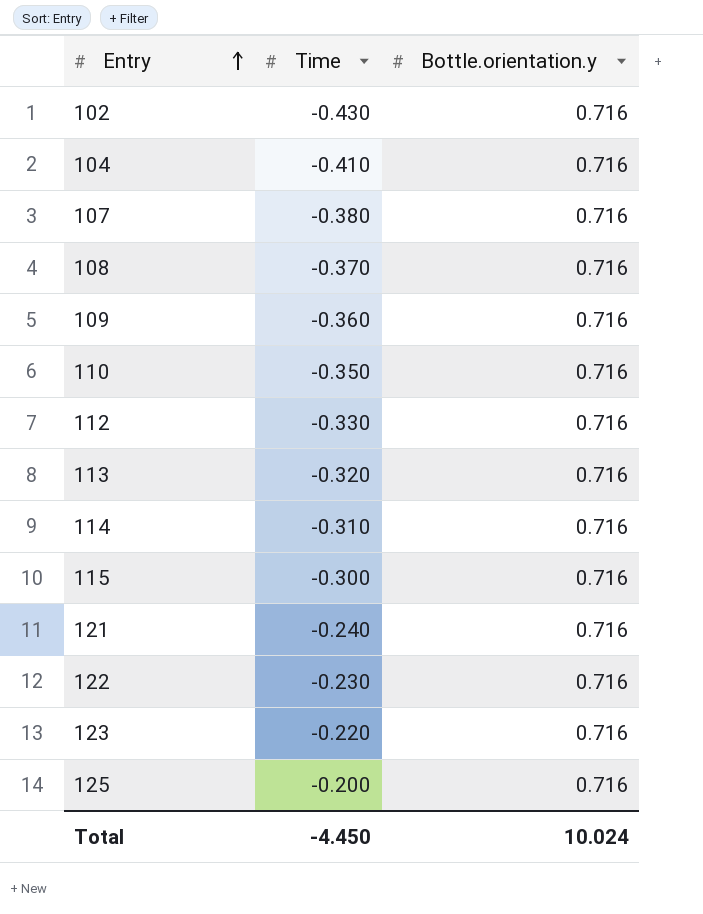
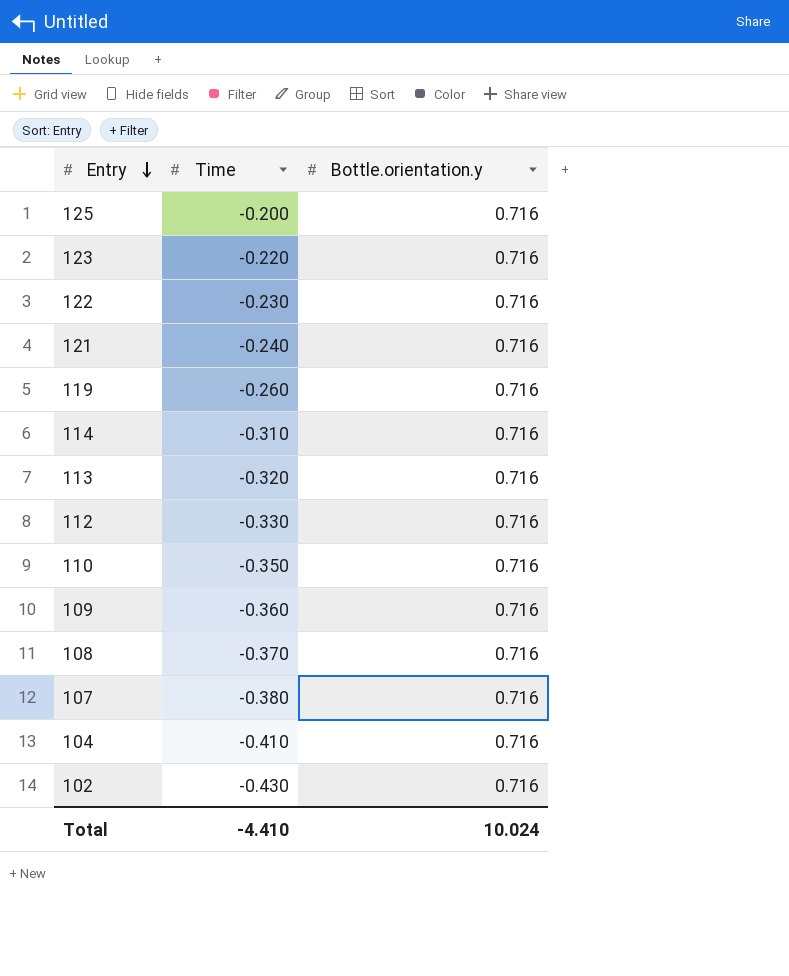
row order: Entry ascending -> Entry descending
row 115: -0.300 | 0.716 -> none
row 119: none -> -0.260 | 0.716
Total | Time: -4.450 -> -4.410

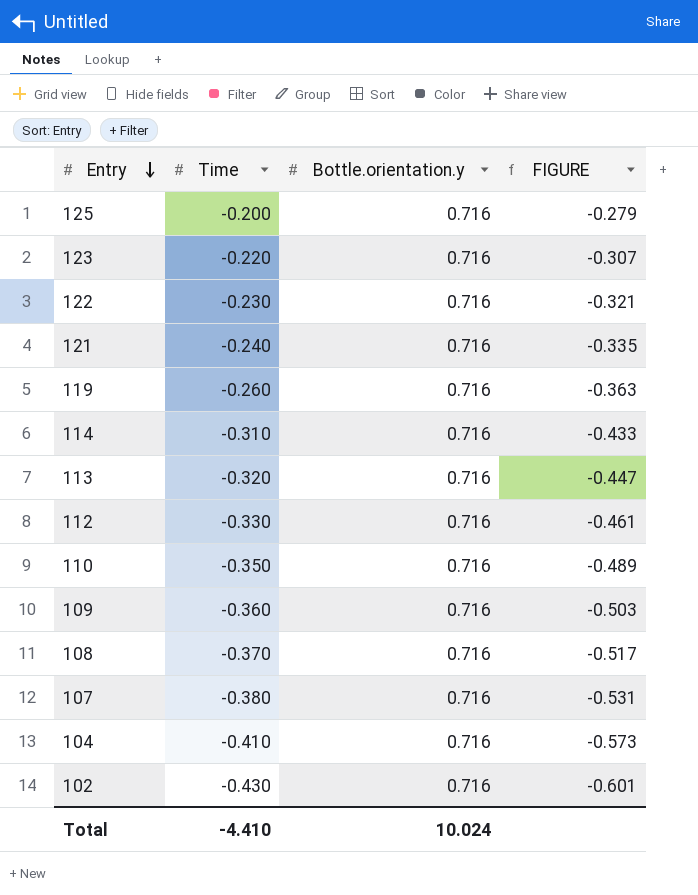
column FIGURE | formula: none -> [Time] / [Bottle.orientation.y]

